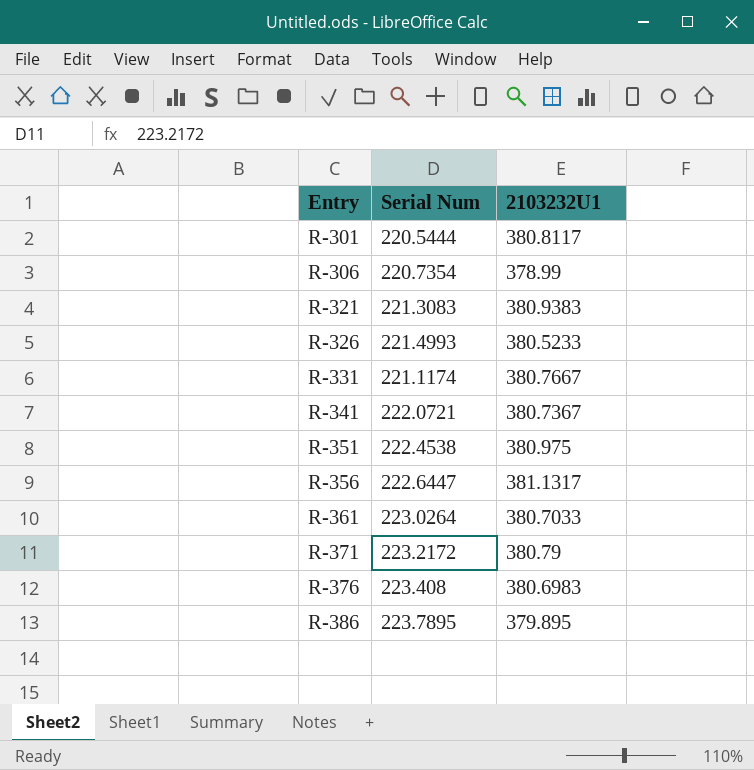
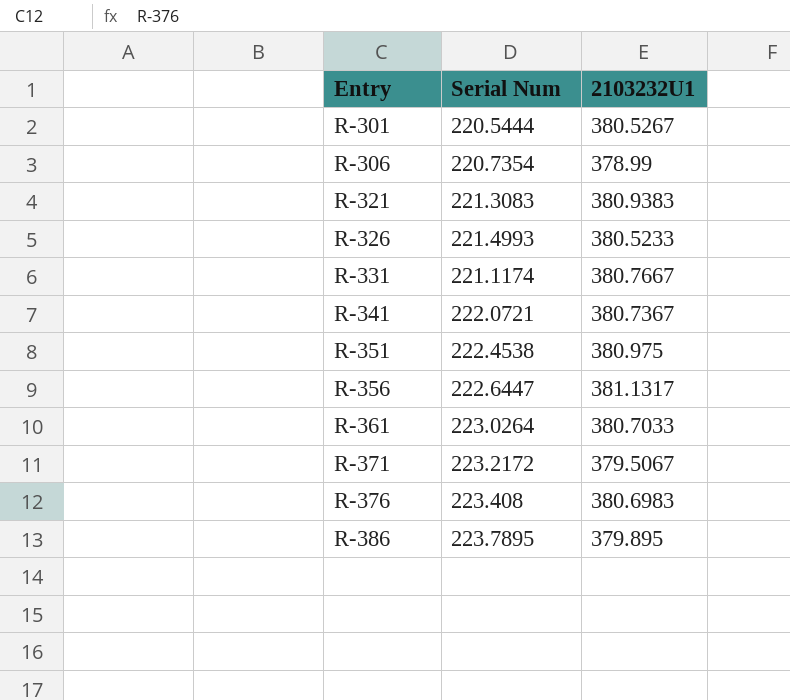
R-301 | 2103232U1: 380.8117 -> 380.5267
R-371 | 2103232U1: 380.79 -> 379.5067

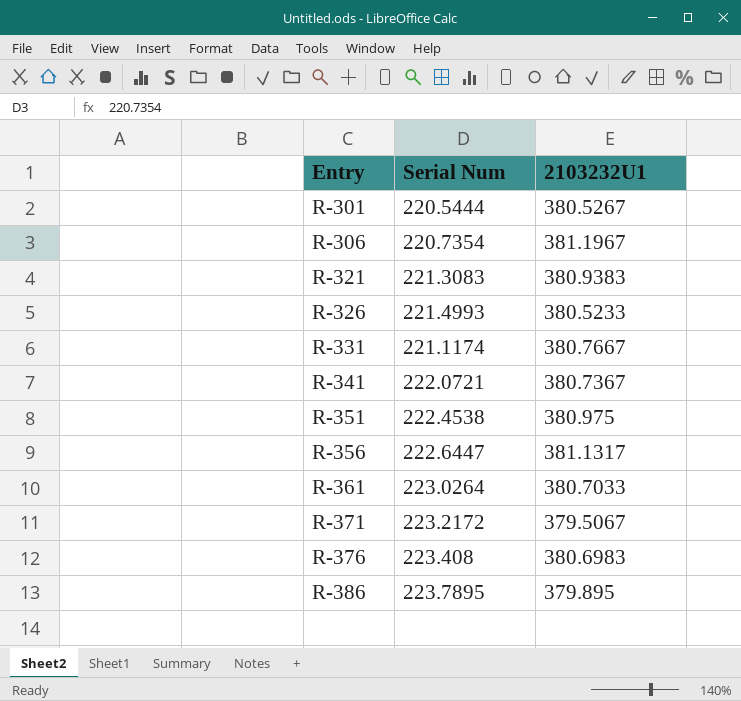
R-306 | 2103232U1: 378.99 -> 381.1967

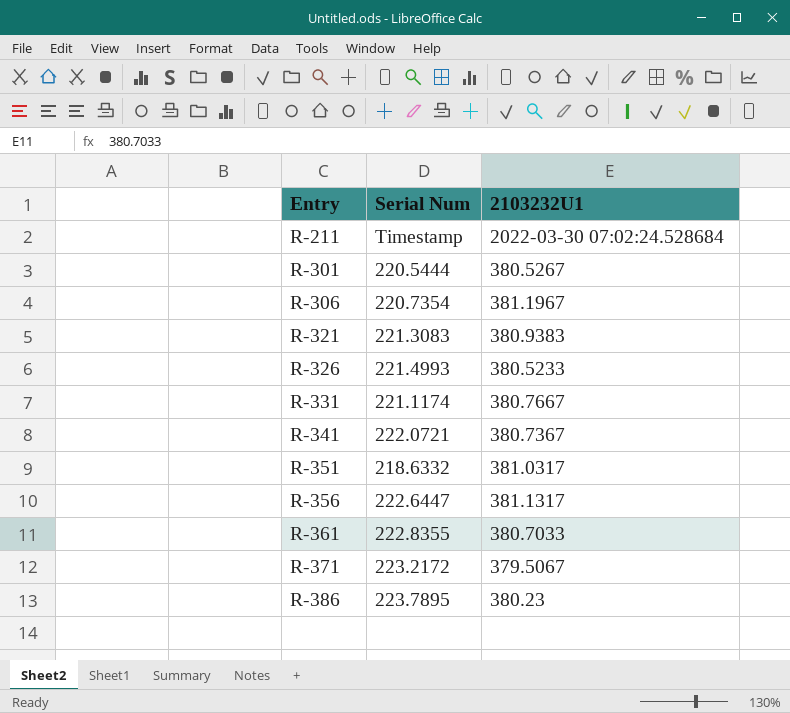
row R-376: 223.408 | 380.6983 -> none
row R-211: none -> Timestamp | 2022-03-30 07:02:24.528684
R-351 | Serial Num: 222.4538 -> 218.6332
R-351 | 2103232U1: 380.975 -> 381.0317
R-361 | Serial Num: 223.0264 -> 222.8355
R-386 | 2103232U1: 379.895 -> 380.23

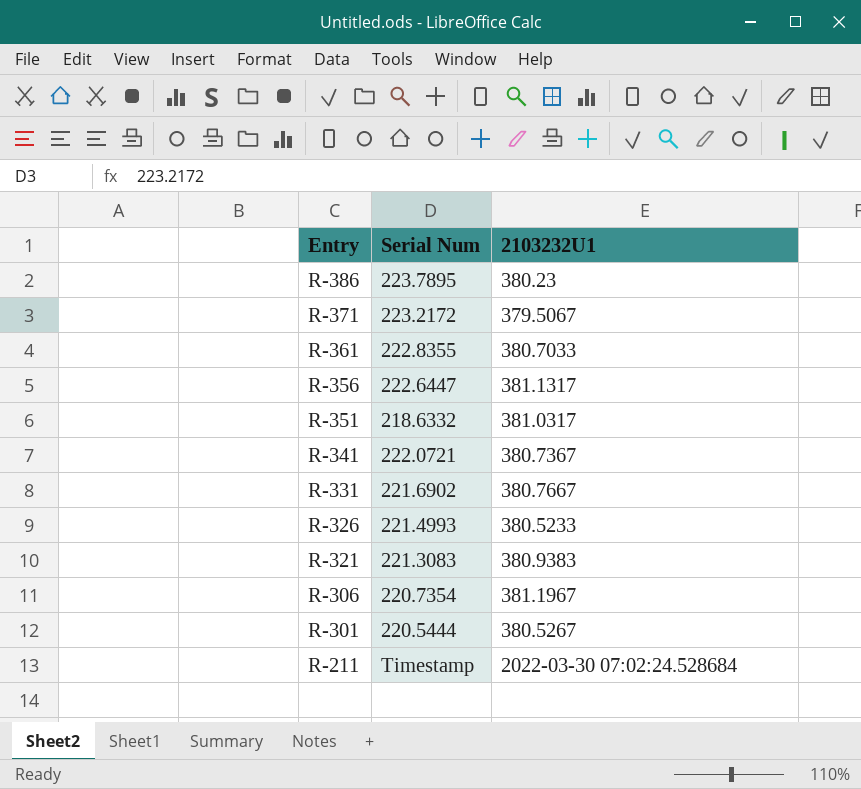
row order: Entry ascending -> Entry descending
R-331 | Serial Num: 221.1174 -> 221.6902

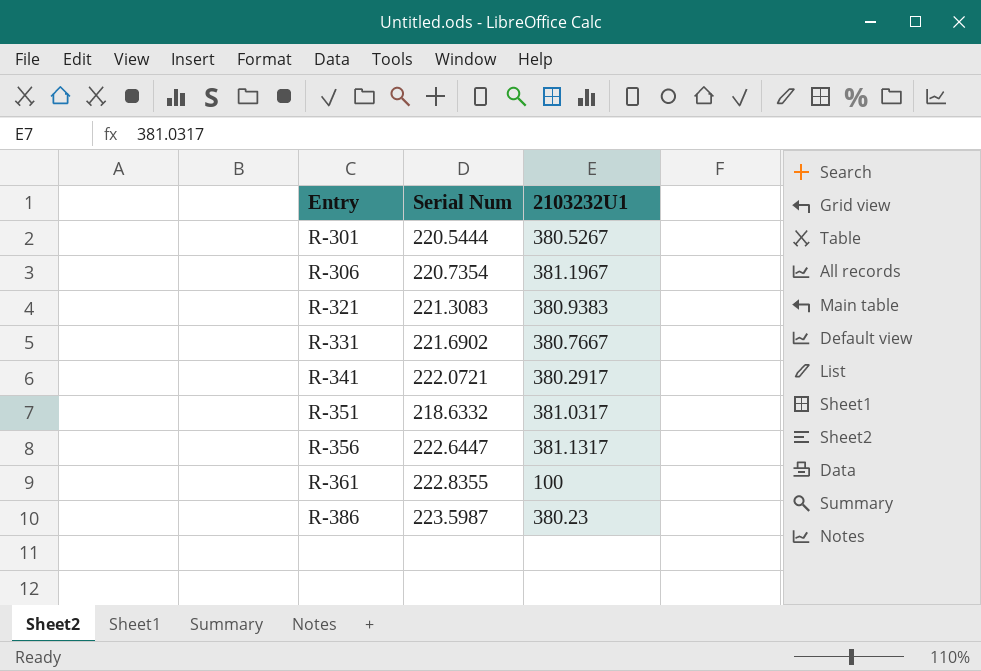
row order: Entry descending -> Entry ascending
row R-371: 223.2172 | 379.5067 -> none
row R-326: 221.4993 | 380.5233 -> none
row R-211: Timestamp | 2022-03-30 07:02:24.528684 -> none
R-341 | 2103232U1: 380.7367 -> 380.2917
R-361 | 2103232U1: 380.7033 -> 100
R-386 | Serial Num: 223.7895 -> 223.5987

